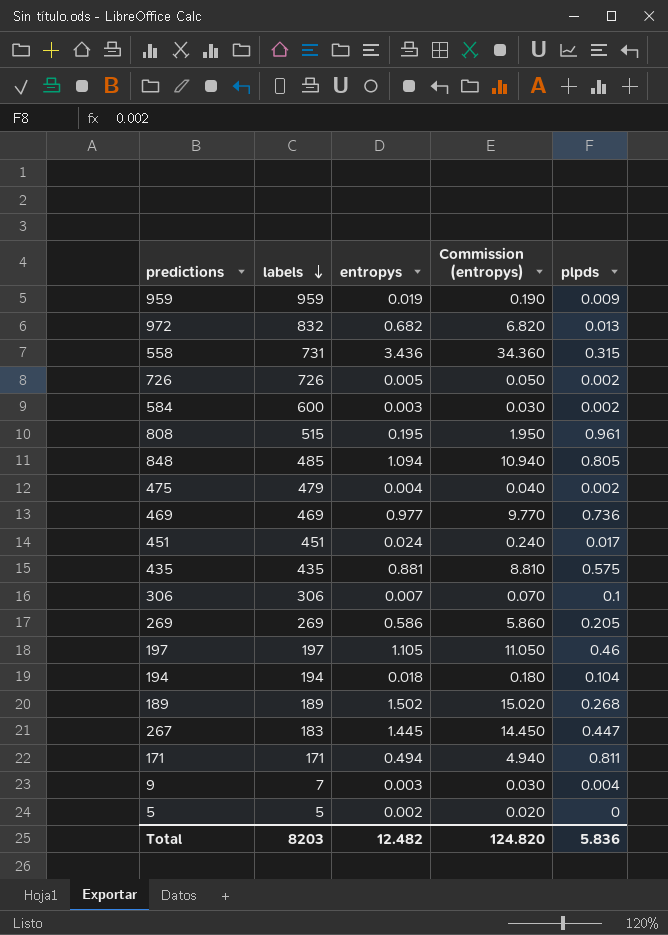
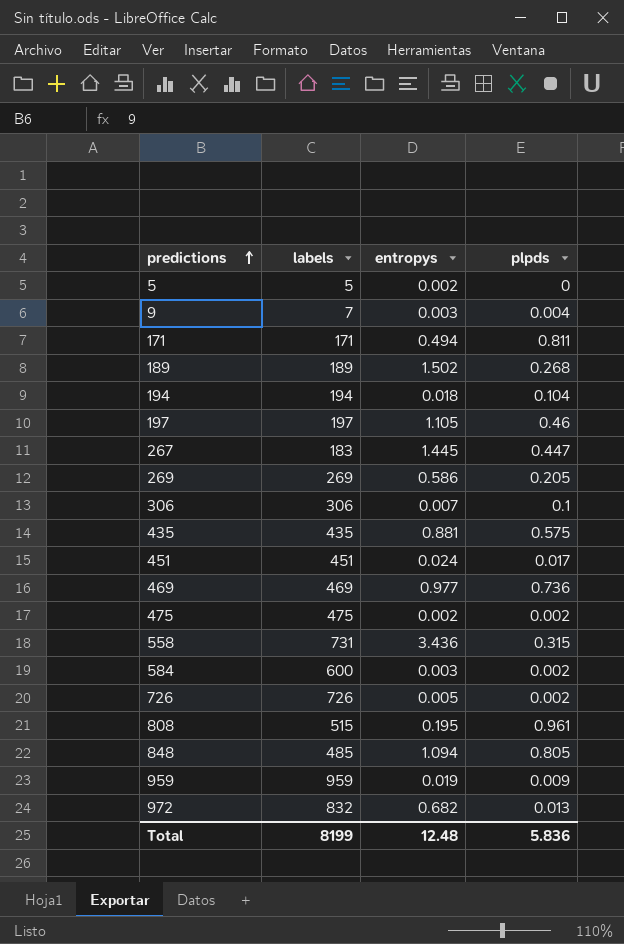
row order: labels descending -> predictions ascending
column Commission (entropys) | formula: [entropys] * 10 -> none
475 | labels: 479 -> 475
475 | entropys: 0.004 -> 0.002
Total | labels: 8203 -> 8199
Total | entropys: 12.482 -> 12.48

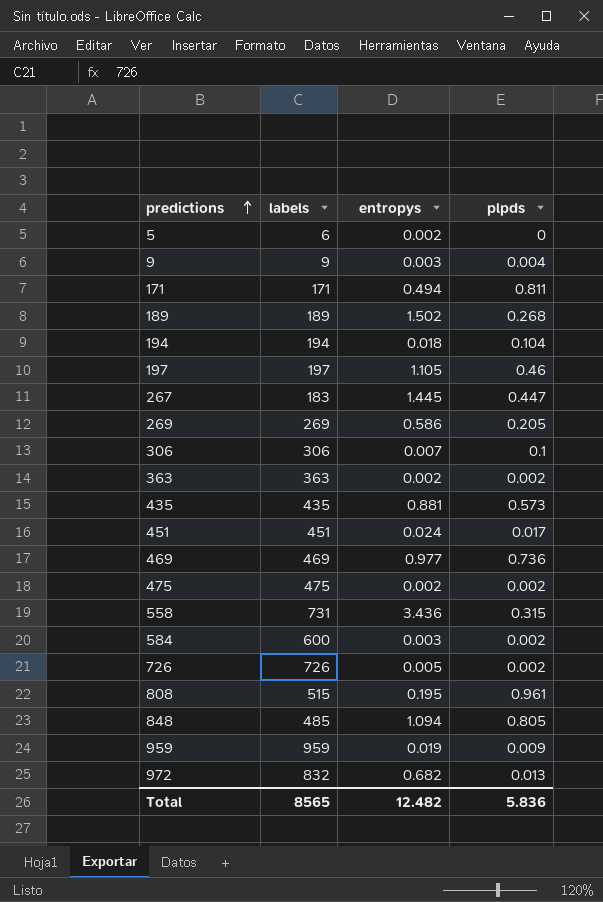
5 | labels: 5 -> 6
9 | labels: 7 -> 9
row 363: none -> 363 | 0.002 | 0.002
435 | plpds: 0.575 -> 0.573
Total | labels: 8199 -> 8565
Total | entropys: 12.48 -> 12.482

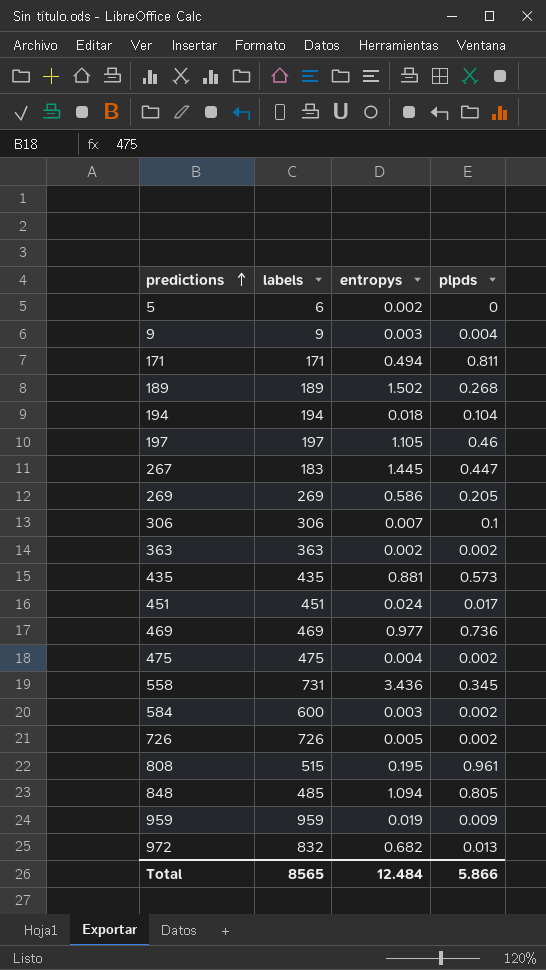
475 | entropys: 0.002 -> 0.004
558 | plpds: 0.315 -> 0.345
Total | entropys: 12.482 -> 12.484
Total | plpds: 5.836 -> 5.866

